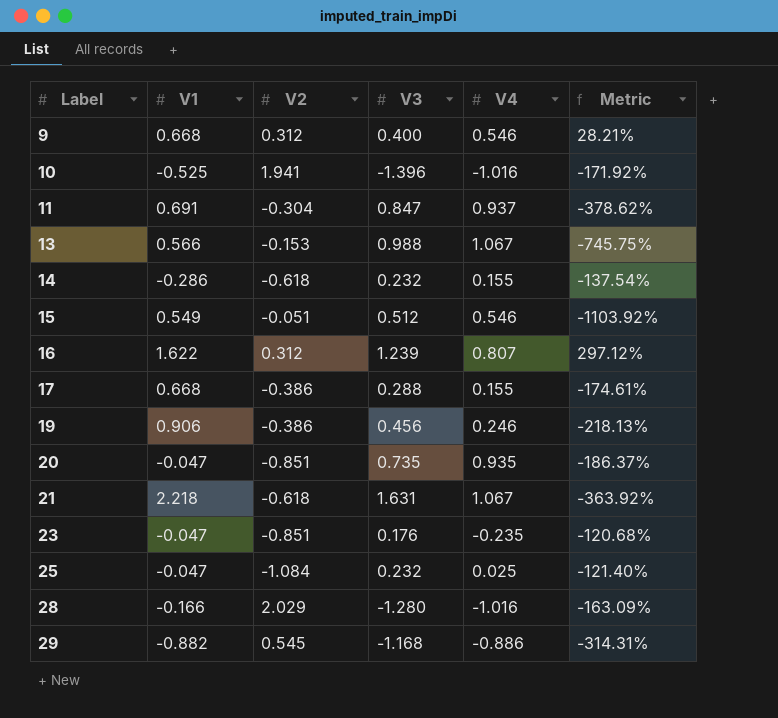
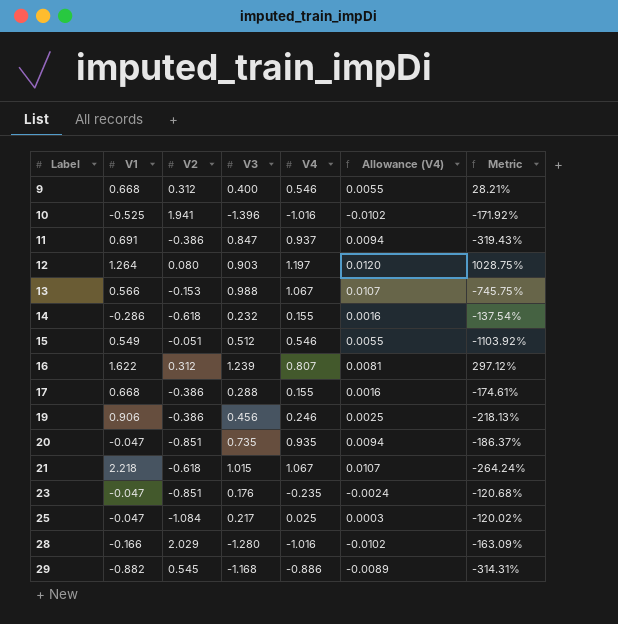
column Allowance (V4) | formula: none -> [V4] * 0.01
11 | V2: -0.304 -> -0.386
11 | Metric: -378.62% -> -319.43%
row 12: none -> 1.264 | 0.080 | 0.903 | 1.197 | 0.0120 | 1028.75%
21 | V3: 1.631 -> 1.015
21 | Metric: -363.92% -> -264.24%
25 | V3: 0.232 -> 0.217
25 | Metric: -121.40% -> -120.02%

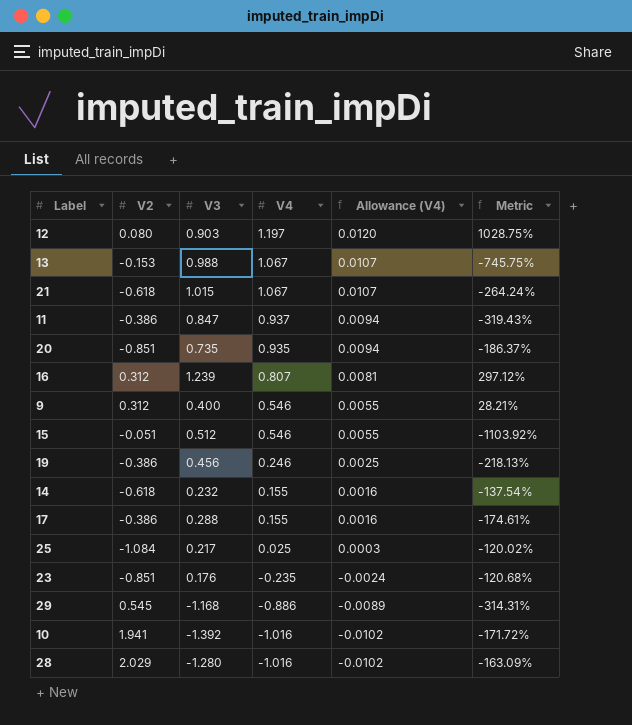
row order: Label ascending -> V4 descending
column V1 | position: 2 -> none
10 | V3: -1.396 -> -1.392
10 | Metric: -171.92% -> -171.72%

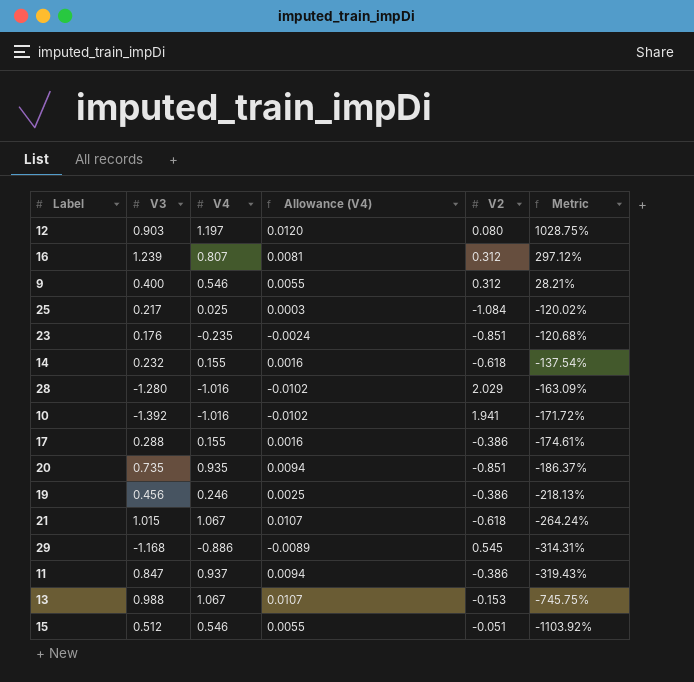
row order: V4 descending -> Metric descending
column V2 | position: 2 -> 5

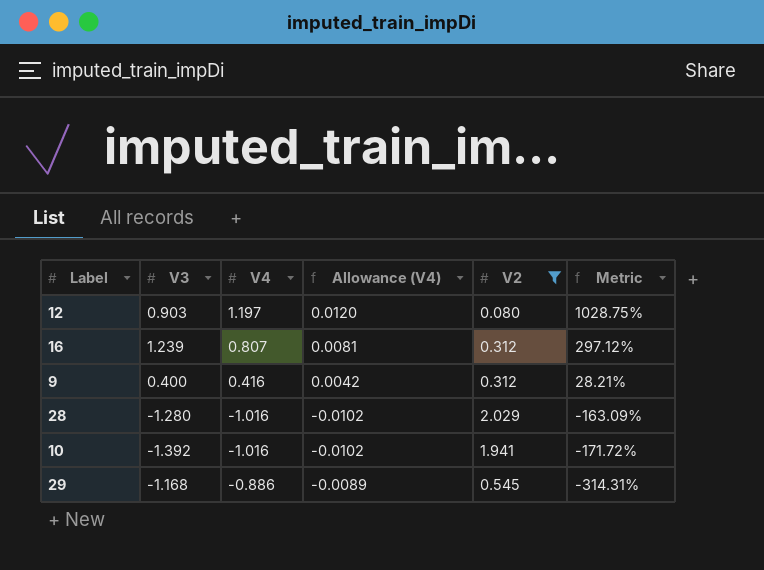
filter: none -> V2 >= 0.080
9 | V4: 0.546 -> 0.416
9 | Allowance (V4): 0.0055 -> 0.0042

